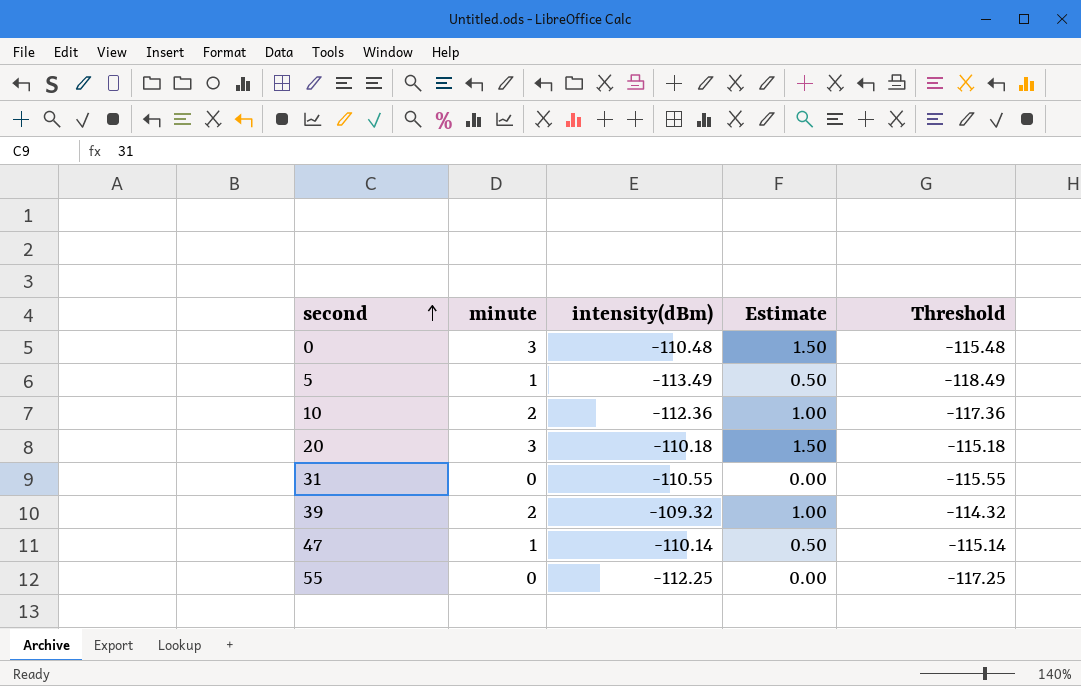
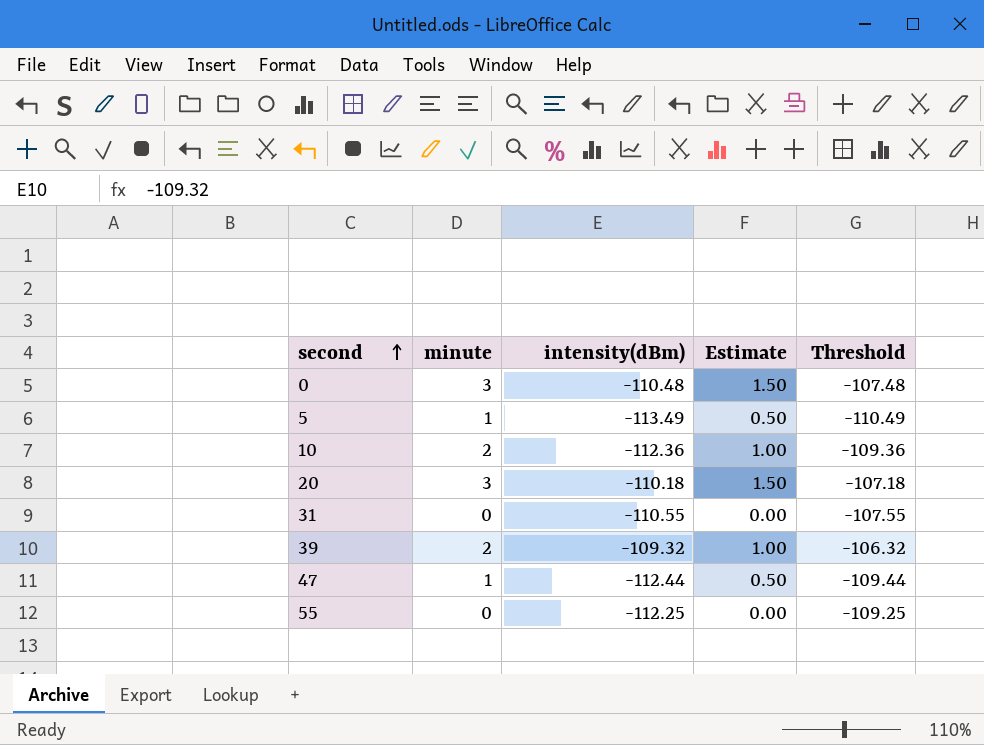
column Threshold | formula: [intensity(dBm)] - 5 -> [intensity(dBm)] + 3
47 | intensity(dBm): -110.14 -> -112.44

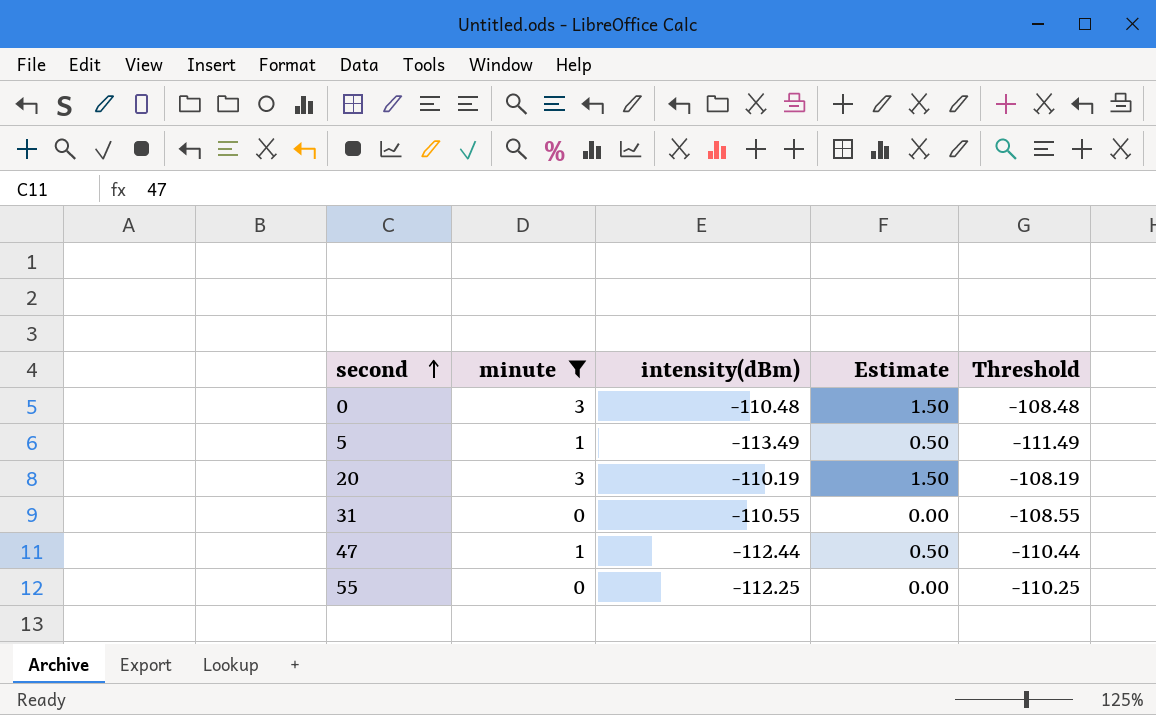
filter: none -> minute != 2
column Threshold | formula: [intensity(dBm)] + 3 -> [intensity(dBm)] + 2
20 | intensity(dBm): -110.18 -> -110.19

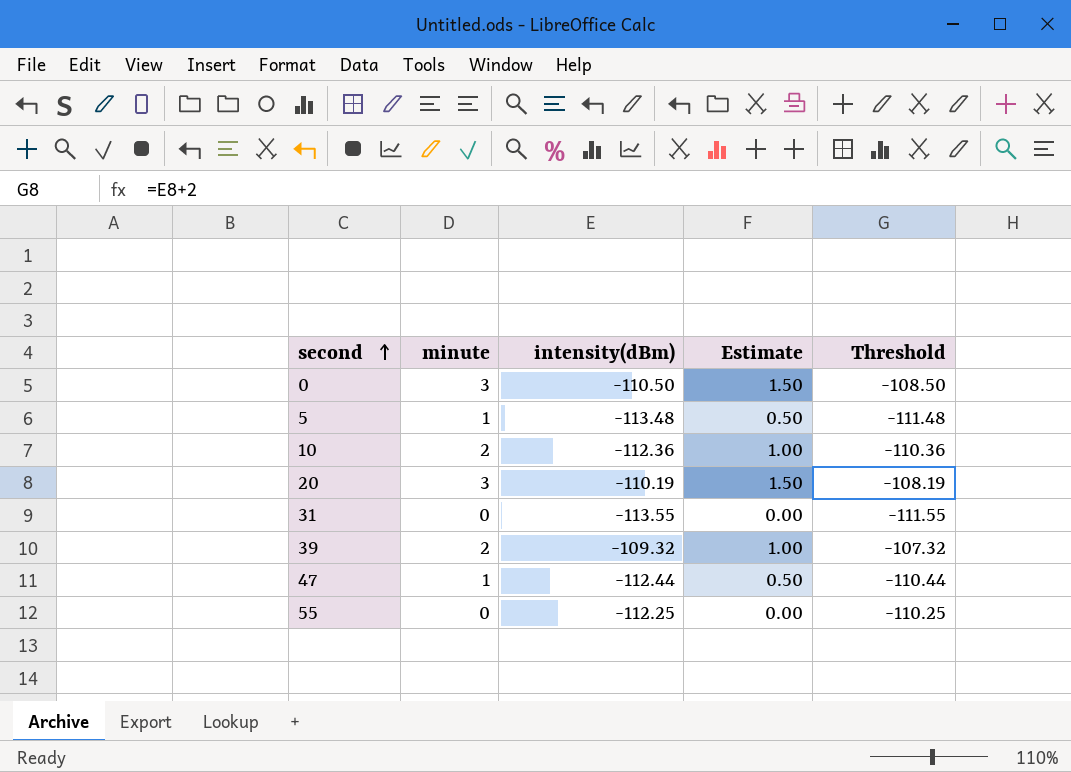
filter: minute != 2 -> none
0 | intensity(dBm): -110.48 -> -110.50
0 | Threshold: -108.48 -> -108.50
5 | intensity(dBm): -113.49 -> -113.48
5 | Threshold: -111.49 -> -111.48
31 | intensity(dBm): -110.55 -> -113.55
31 | Threshold: -108.55 -> -111.55

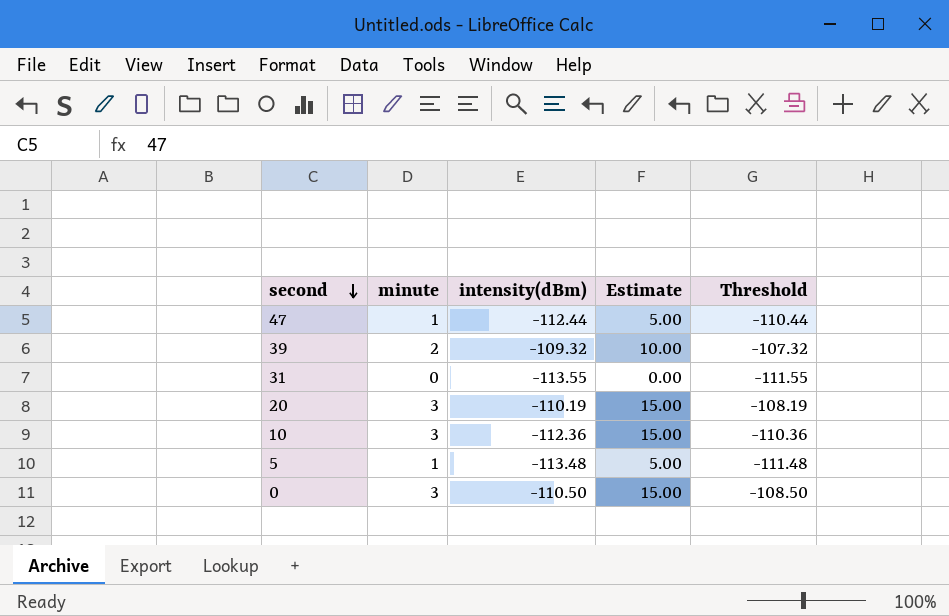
row order: second ascending -> second descending
column Estimate | formula: [minute] * 0.5 -> [minute] * 5
row 55: 0 | -112.25 | 0.00 | -110.25 -> none
10 | minute: 2 -> 3

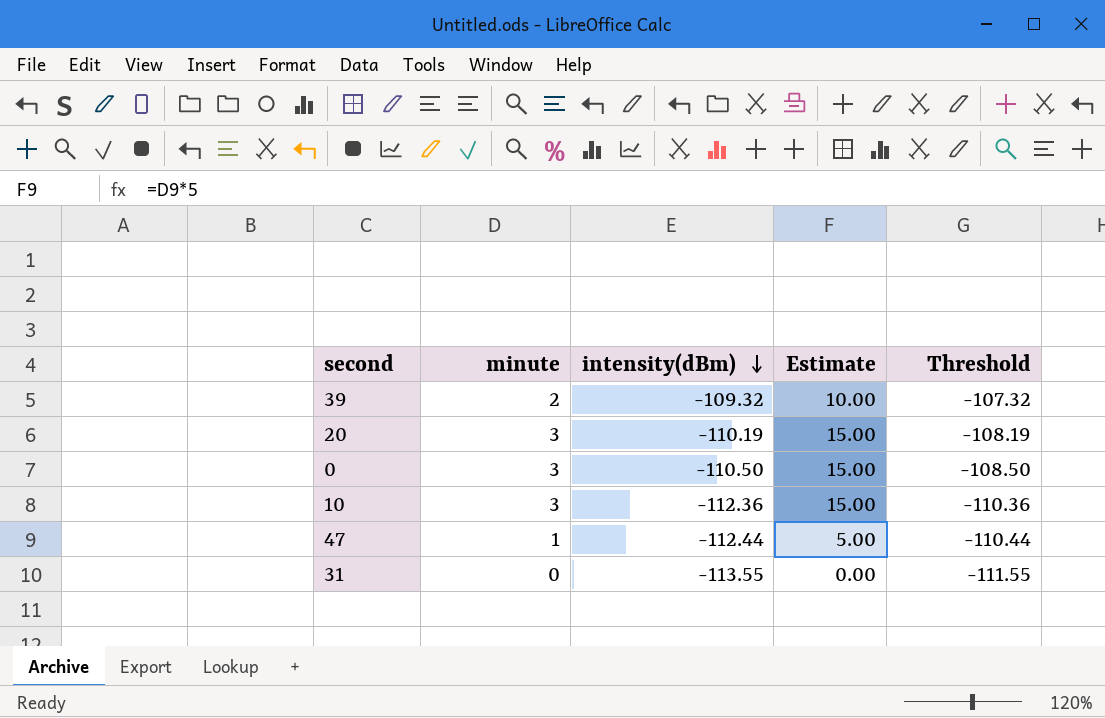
row order: second descending -> intensity(dBm) descending
row 5: 1 | -113.48 | 5.00 | -111.48 -> none

